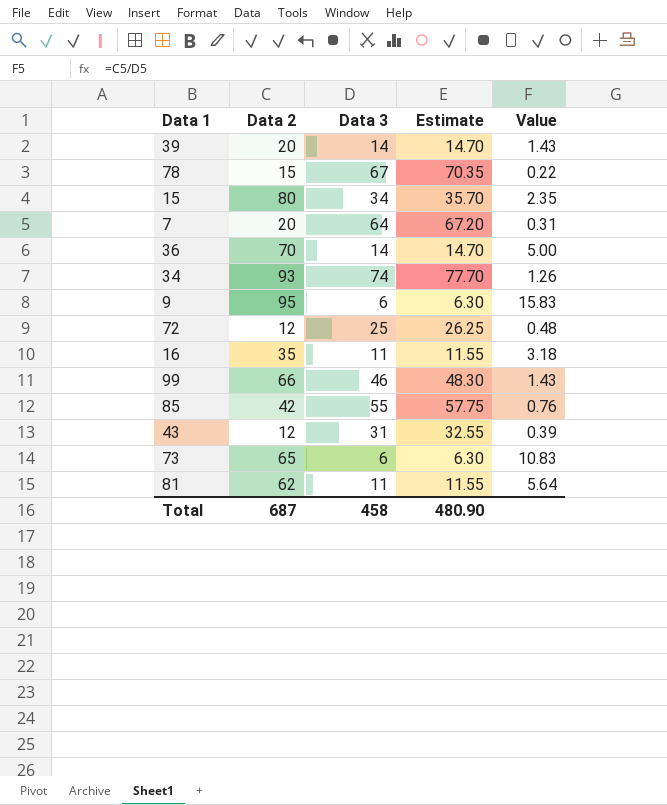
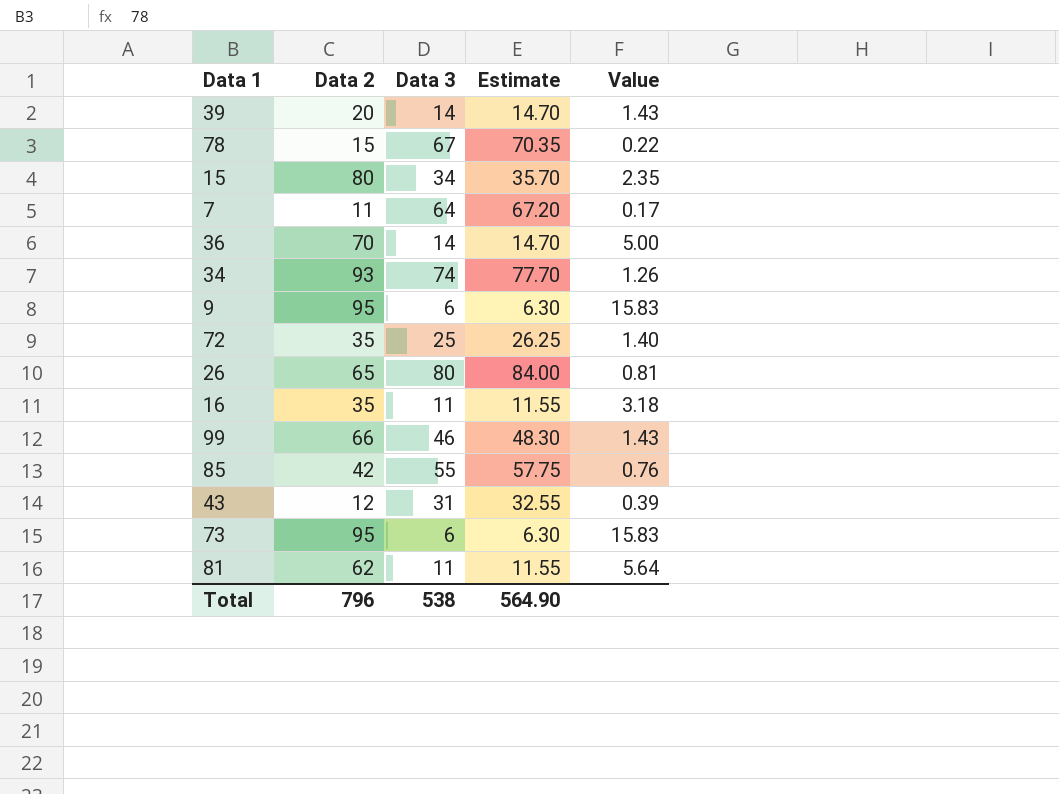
7 | Data 2: 20 -> 11
7 | Value: 0.31 -> 0.17
72 | Data 2: 12 -> 35
72 | Value: 0.48 -> 1.40
row 26: none -> 65 | 80 | 84.00 | 0.81
73 | Data 2: 65 -> 95
73 | Value: 10.83 -> 15.83
Total | Data 2: 687 -> 796
Total | Data 3: 458 -> 538
Total | Estimate: 480.90 -> 564.90

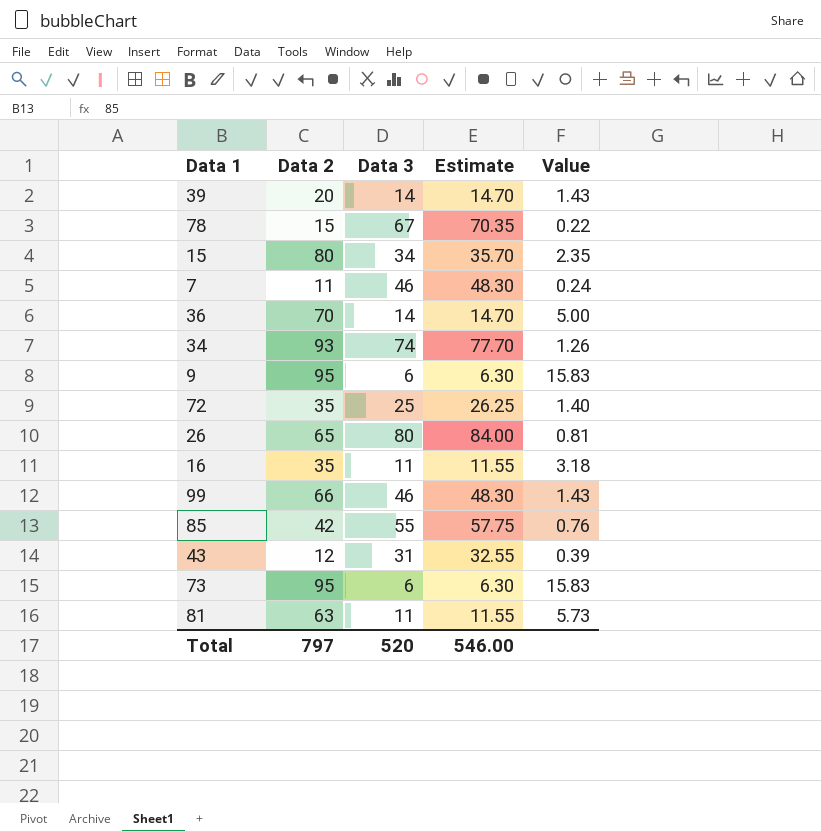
7 | Data 3: 64 -> 46
7 | Estimate: 67.20 -> 48.30
7 | Value: 0.17 -> 0.24
81 | Data 2: 62 -> 63
81 | Value: 5.64 -> 5.73
Total | Data 2: 796 -> 797
Total | Data 3: 538 -> 520
Total | Estimate: 564.90 -> 546.00

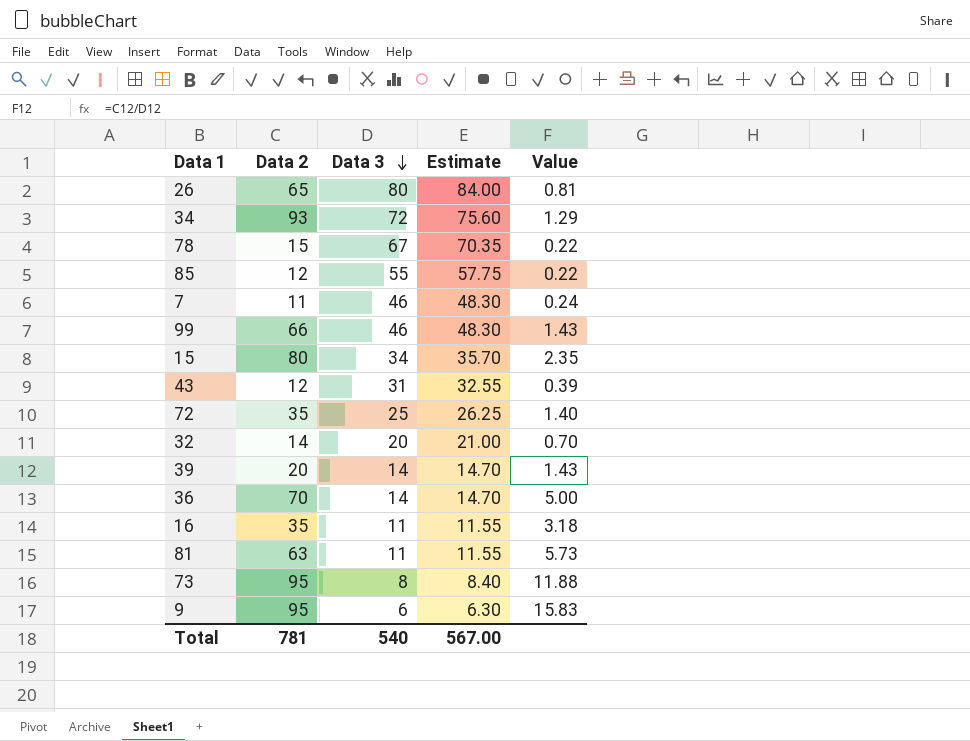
row order: none -> Data 3 descending
34 | Data 3: 74 -> 72
34 | Estimate: 77.70 -> 75.60
34 | Value: 1.26 -> 1.29
85 | Data 2: 42 -> 12
85 | Value: 0.76 -> 0.22
row 32: none -> 14 | 20 | 21.00 | 0.70
73 | Data 3: 6 -> 8
73 | Estimate: 6.30 -> 8.40
73 | Value: 15.83 -> 11.88
Total | Data 2: 797 -> 781
Total | Data 3: 520 -> 540
Total | Estimate: 546.00 -> 567.00

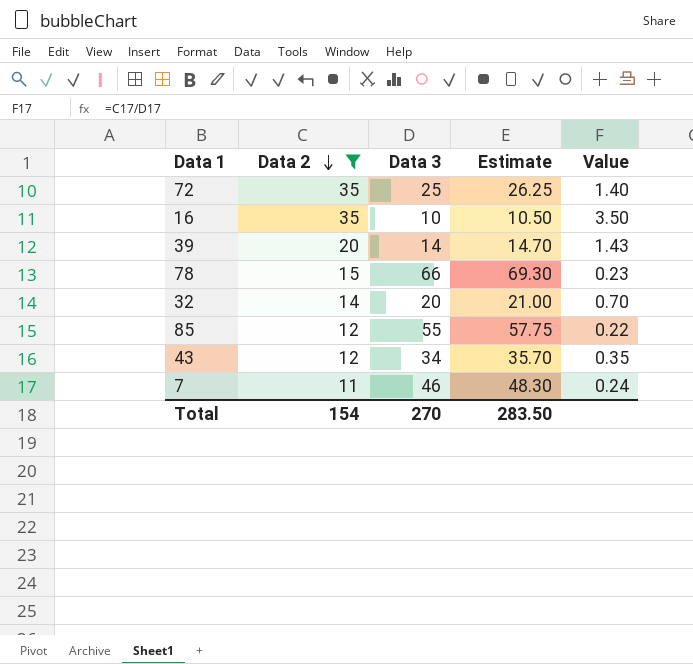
filter: none -> Data 2 <= 35
row order: Data 3 descending -> Data 2 descending
16 | Data 3: 11 -> 10
16 | Estimate: 11.55 -> 10.50
16 | Value: 3.18 -> 3.50
78 | Data 3: 67 -> 66
78 | Estimate: 70.35 -> 69.30
78 | Value: 0.22 -> 0.23
43 | Data 3: 31 -> 34
43 | Estimate: 32.55 -> 35.70
43 | Value: 0.39 -> 0.35
Total | Data 2: 781 -> 154
Total | Data 3: 540 -> 270
Total | Estimate: 567.00 -> 283.50

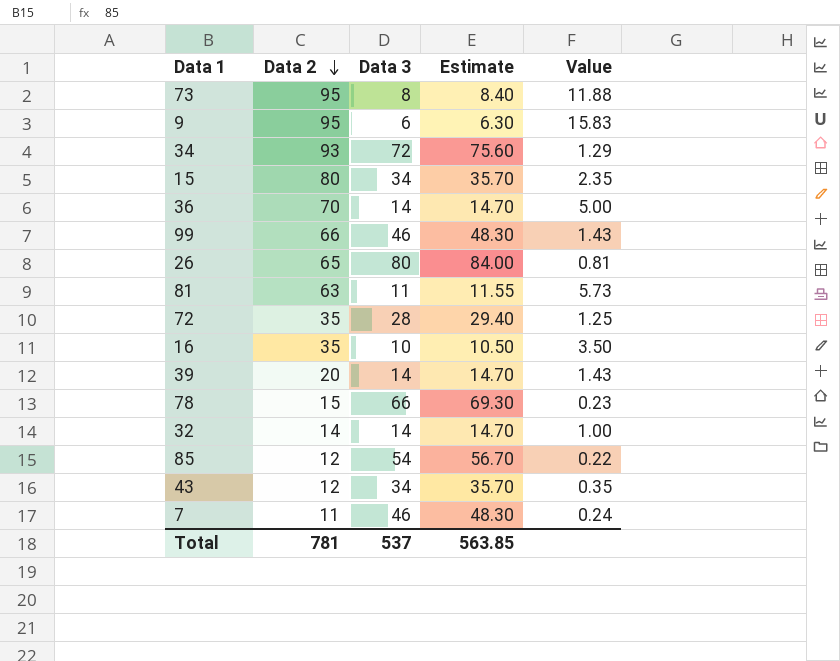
filter: Data 2 <= 35 -> none
72 | Data 3: 25 -> 28
72 | Estimate: 26.25 -> 29.40
72 | Value: 1.40 -> 1.25
32 | Data 3: 20 -> 14
32 | Estimate: 21.00 -> 14.70
32 | Value: 0.70 -> 1.00
85 | Data 3: 55 -> 54
85 | Estimate: 57.75 -> 56.70
Total | Data 2: 154 -> 781
Total | Data 3: 270 -> 537
Total | Estimate: 283.50 -> 563.85

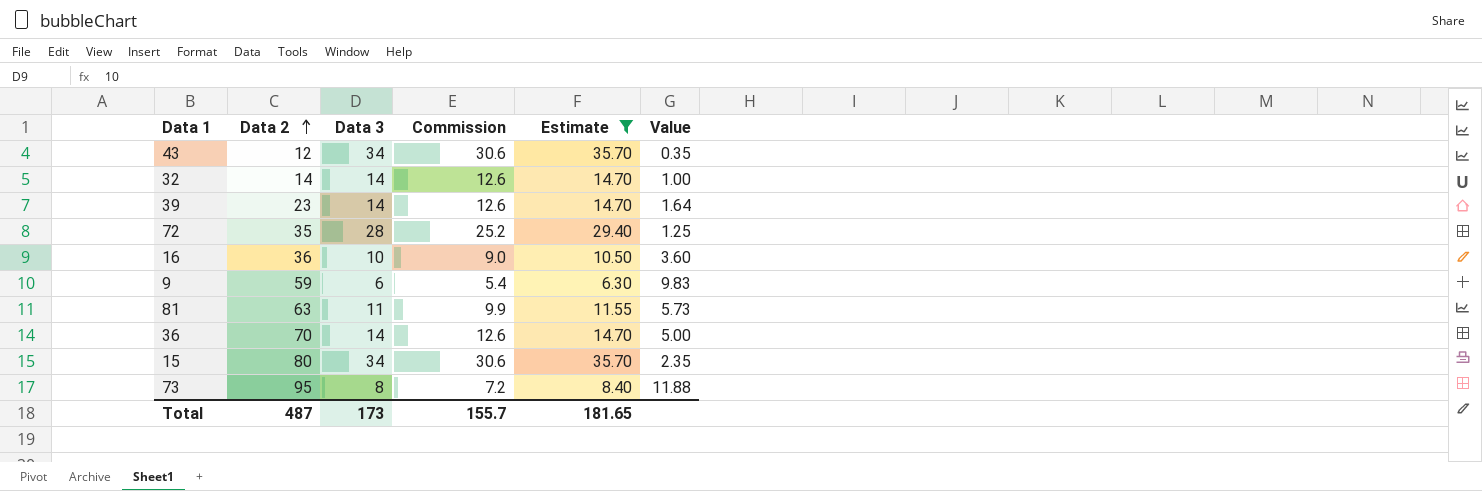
filter: none -> Estimate <= 35.70
row order: Data 2 descending -> Data 2 ascending
column Commission | formula: none -> [Data 3] * 0.9
39 | Data 2: 20 -> 23
39 | Value: 1.43 -> 1.64
16 | Data 2: 35 -> 36
16 | Value: 3.50 -> 3.60
9 | Data 2: 95 -> 59
9 | Value: 15.83 -> 9.83
Total | Data 2: 781 -> 487
Total | Data 3: 537 -> 173
Total | Estimate: 563.85 -> 181.65

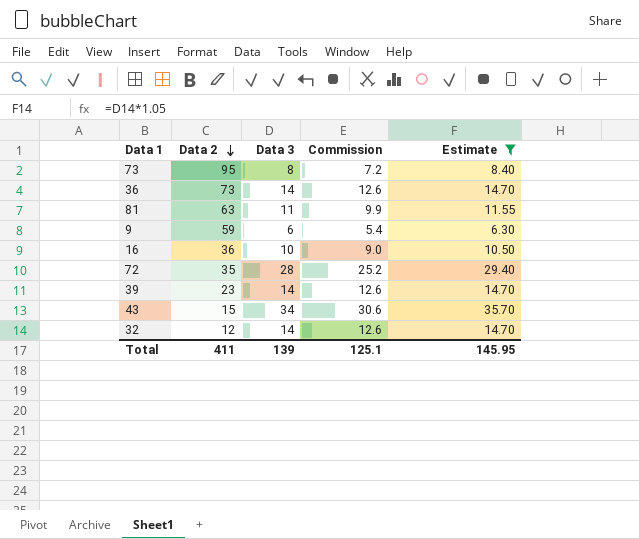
row order: Data 2 ascending -> Data 2 descending
column Value | formula: [Data 2] / [Data 3] -> none
row 15: 80 | 34 | 30.6 | 35.70 | 2.35 -> none
36 | Data 2: 70 -> 73
43 | Data 2: 12 -> 15
32 | Data 2: 14 -> 12
Total | Data 2: 487 -> 411
Total | Data 3: 173 -> 139
Total | Commission: 155.7 -> 125.1
Total | Estimate: 181.65 -> 145.95

